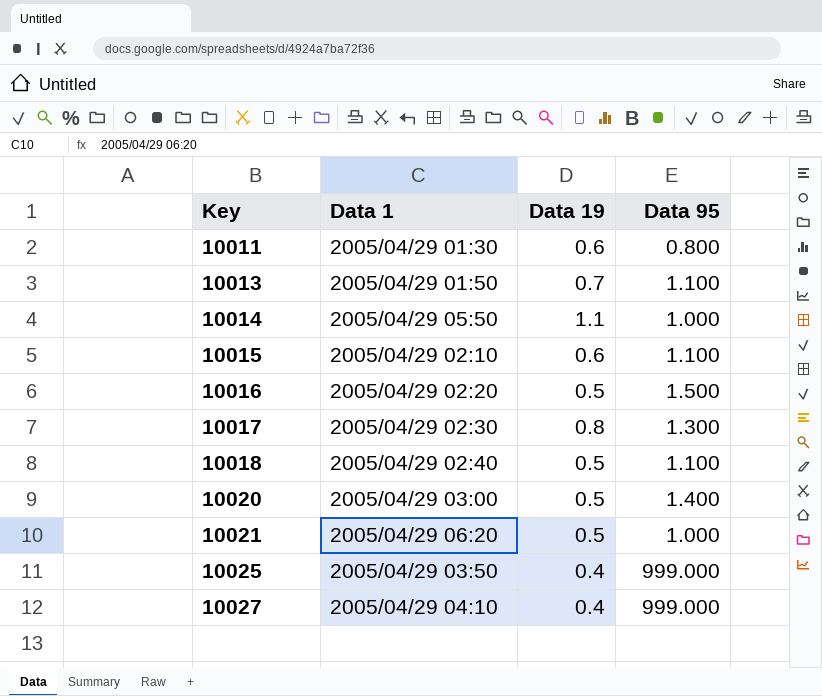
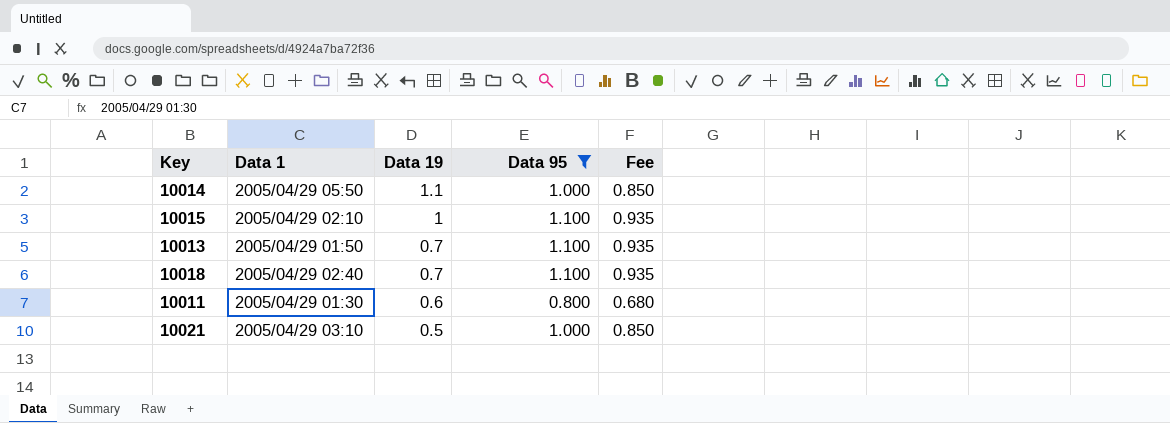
filter: none -> Data 95 <= 1.100
row order: Key ascending -> Data 19 descending
column Fee | formula: none -> [Data 95] * 0.85
10015 | Data 19: 0.6 -> 1
10018 | Data 19: 0.5 -> 0.7
10021 | Data 1: 2005/04/29 06:20 -> 2005/04/29 03:10

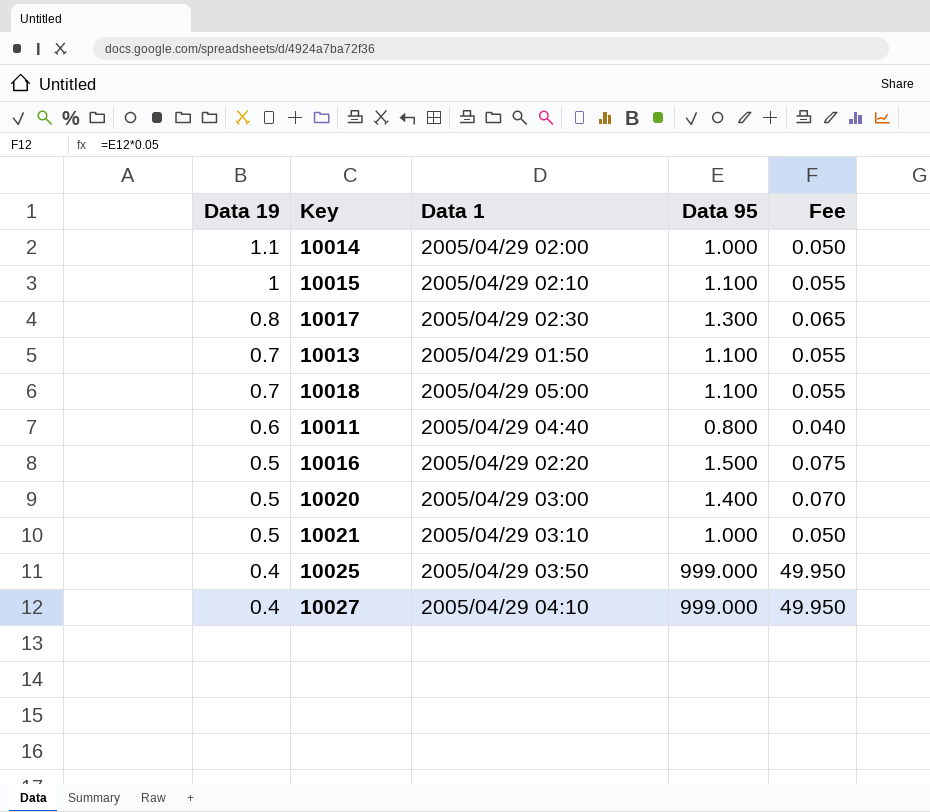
filter: Data 95 <= 1.100 -> none
column Data 19 | position: 3 -> 1
column Fee | formula: [Data 95] * 0.85 -> [Data 95] * 0.05
10014 | Data 1: 2005/04/29 05:50 -> 2005/04/29 02:00
10018 | Data 1: 2005/04/29 02:40 -> 2005/04/29 05:00
10011 | Data 1: 2005/04/29 01:30 -> 2005/04/29 04:40

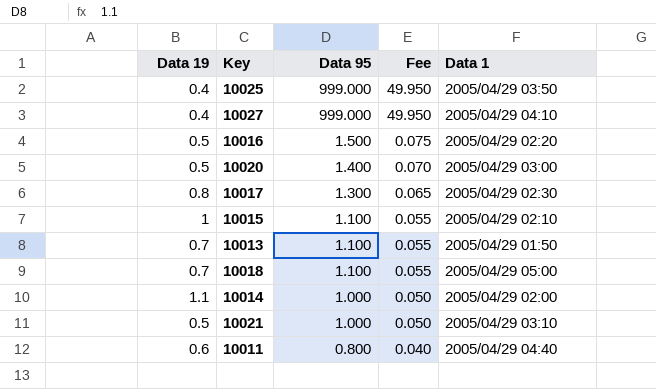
row order: Data 19 descending -> Data 95 descending
column Data 1 | position: 3 -> 5

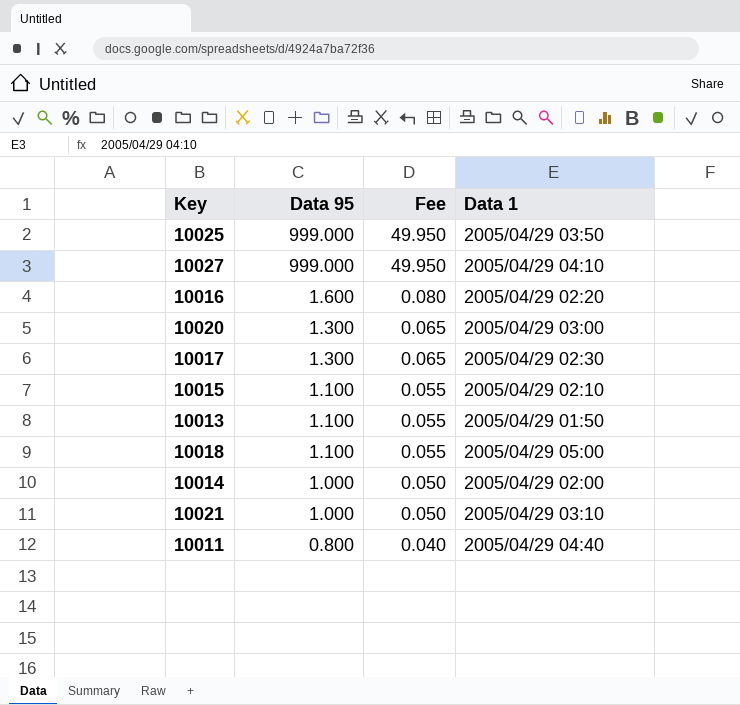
column Data 19 | position: 1 -> none
10016 | Data 95: 1.500 -> 1.600
10016 | Fee: 0.075 -> 0.080
10020 | Data 95: 1.400 -> 1.300
10020 | Fee: 0.070 -> 0.065

